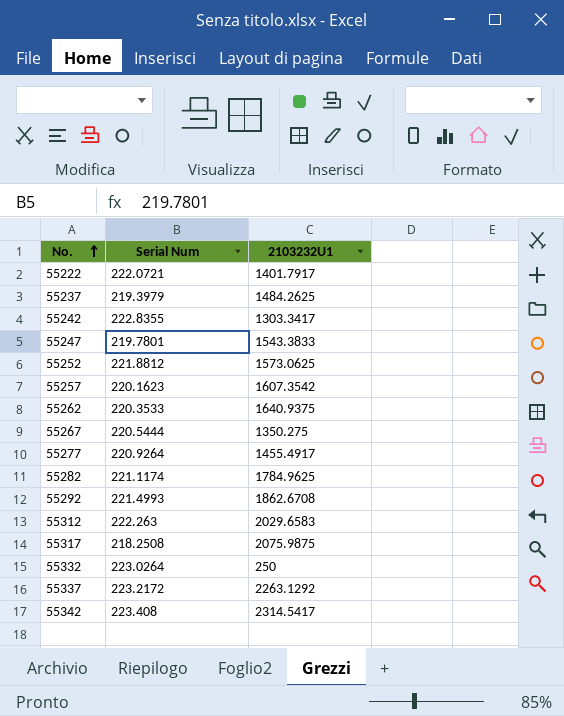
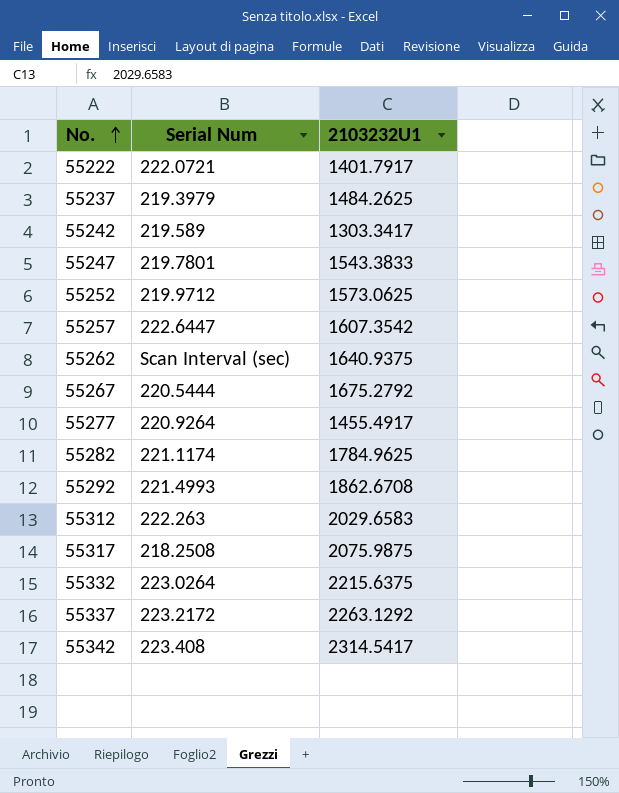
55242 | Serial Num: 222.8355 -> 219.589
55252 | Serial Num: 221.8812 -> 219.9712
55257 | Serial Num: 220.1623 -> 222.6447
55262 | Serial Num: 220.3533 -> Scan Interval (sec)
55267 | 2103232U1: 1350.275 -> 1675.2792
55332 | 2103232U1: 250 -> 2215.6375

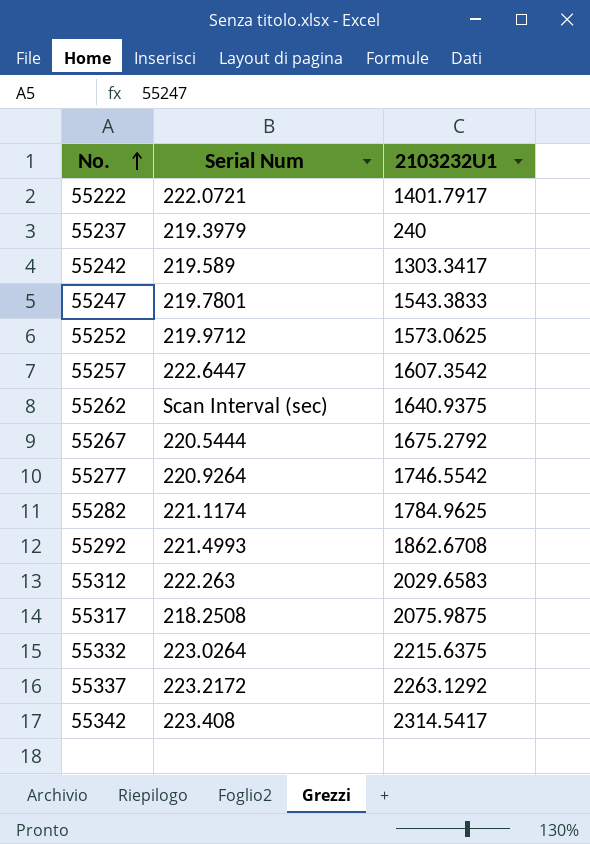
55237 | 2103232U1: 1484.2625 -> 240
55277 | 2103232U1: 1455.4917 -> 1746.5542

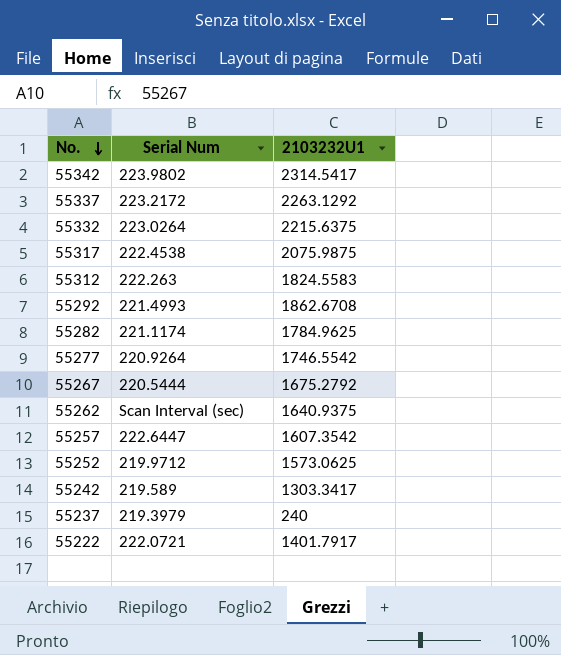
row order: No. ascending -> No. descending
row 55247: 219.7801 | 1543.3833 -> none
55342 | Serial Num: 223.408 -> 223.9802
55317 | Serial Num: 218.2508 -> 222.4538
55312 | 2103232U1: 2029.6583 -> 1824.5583

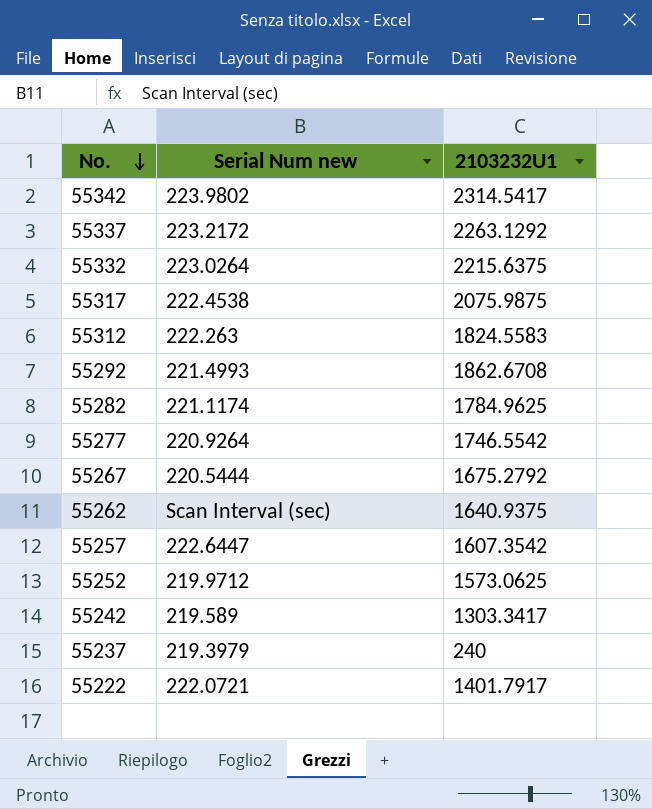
column name: Serial Num -> Serial Num new

